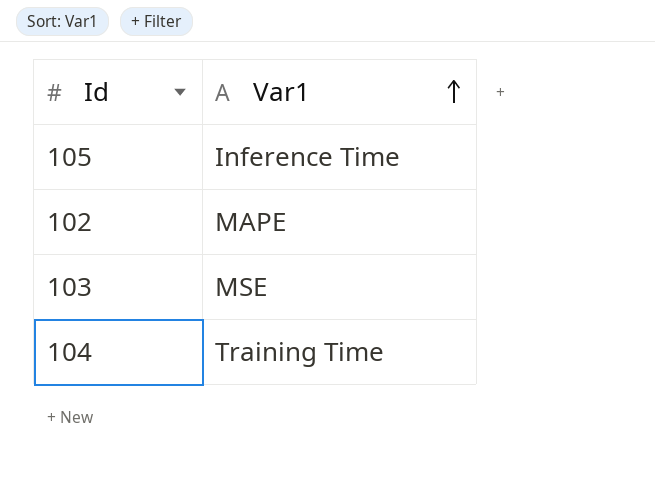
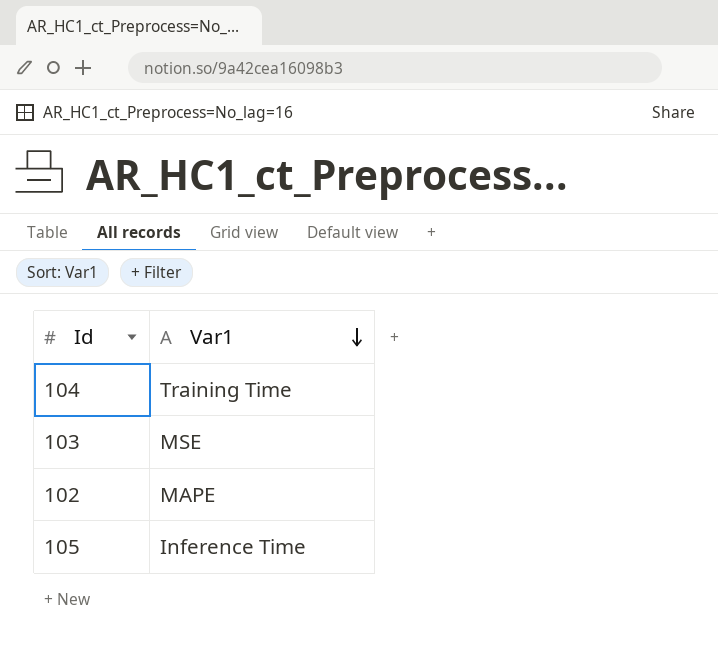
row order: Var1 ascending -> Var1 descending

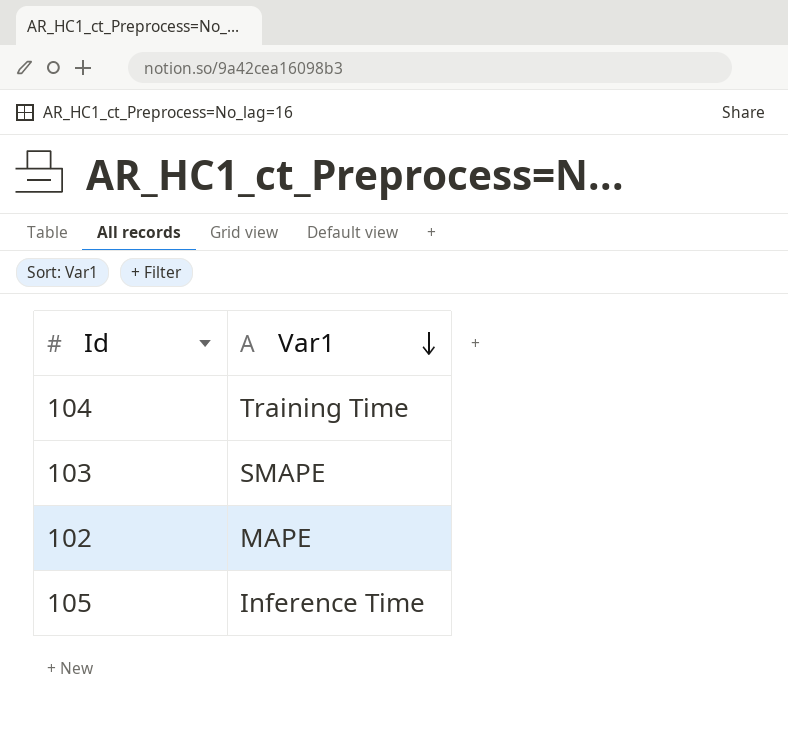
103 | Var1: MSE -> SMAPE

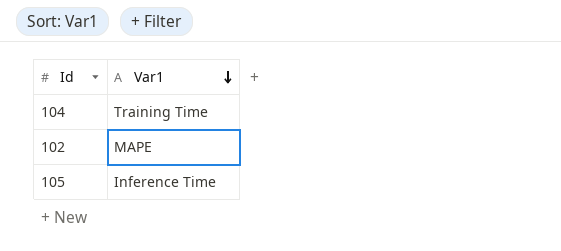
row 103: SMAPE -> none

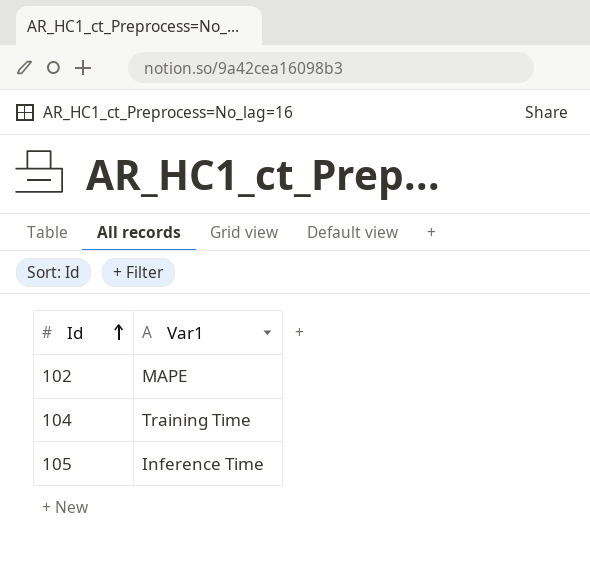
row order: Var1 descending -> Id ascending

